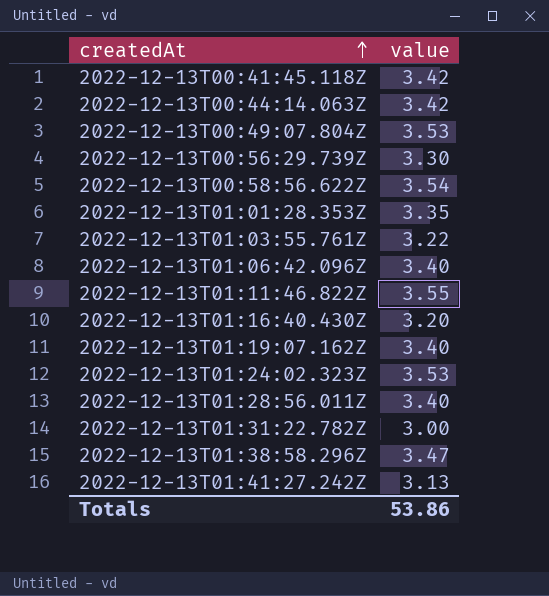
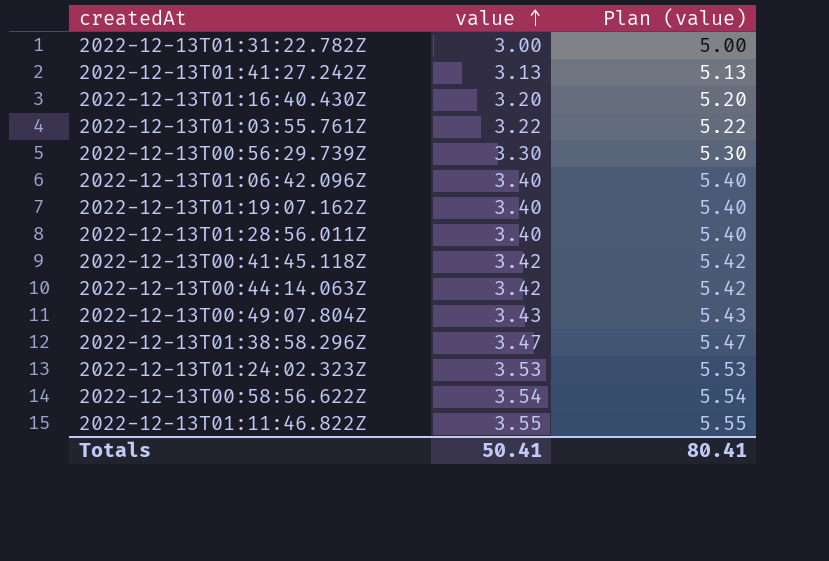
row order: createdAt ascending -> value ascending
column Plan (value) | formula: none -> [value] + 2
row 2022-12-13T01:01:28.353Z: 3.35 -> none
2022-12-13T00:49:07.804Z | value: 3.53 -> 3.43
Totals | value: 53.86 -> 50.41

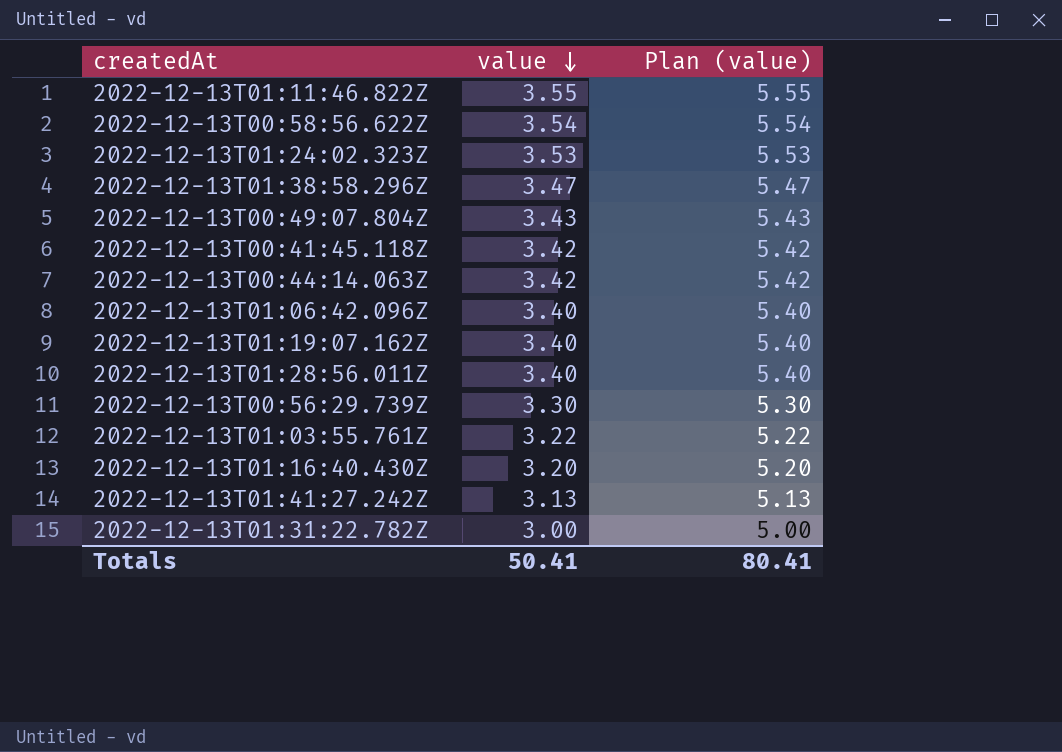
row order: value ascending -> value descending

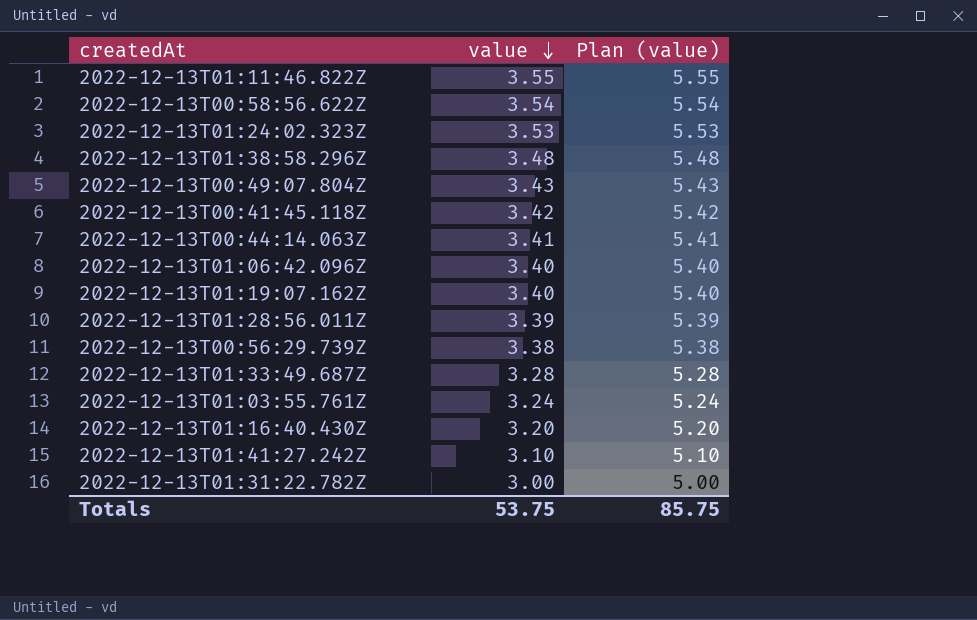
2022-12-13T01:38:58.296Z | value: 3.47 -> 3.48
2022-12-13T01:38:58.296Z | Plan (value): 5.47 -> 5.48
2022-12-13T00:44:14.063Z | value: 3.42 -> 3.41
2022-12-13T00:44:14.063Z | Plan (value): 5.42 -> 5.41
2022-12-13T01:28:56.011Z | value: 3.40 -> 3.39
2022-12-13T01:28:56.011Z | Plan (value): 5.40 -> 5.39
2022-12-13T00:56:29.739Z | value: 3.30 -> 3.38
2022-12-13T00:56:29.739Z | Plan (value): 5.30 -> 5.38
row 2022-12-13T01:33:49.687Z: none -> 3.28 | 5.28
2022-12-13T01:03:55.761Z | value: 3.22 -> 3.24
2022-12-13T01:03:55.761Z | Plan (value): 5.22 -> 5.24
2022-12-13T01:41:27.242Z | value: 3.13 -> 3.10
2022-12-13T01:41:27.242Z | Plan (value): 5.13 -> 5.10
Totals | value: 50.41 -> 53.75
Totals | Plan (value): 80.41 -> 85.75

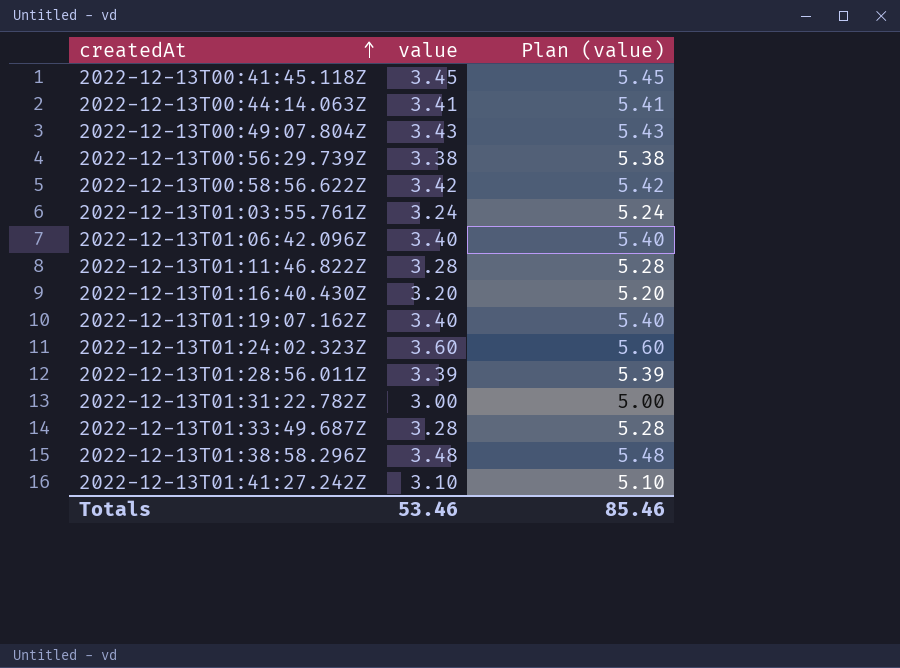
row order: value descending -> createdAt ascending
2022-12-13T00:41:45.118Z | value: 3.42 -> 3.45
2022-12-13T00:41:45.118Z | Plan (value): 5.42 -> 5.45
2022-12-13T00:58:56.622Z | value: 3.54 -> 3.42
2022-12-13T00:58:56.622Z | Plan (value): 5.54 -> 5.42
2022-12-13T01:11:46.822Z | value: 3.55 -> 3.28
2022-12-13T01:11:46.822Z | Plan (value): 5.55 -> 5.28
2022-12-13T01:24:02.323Z | value: 3.53 -> 3.60
2022-12-13T01:24:02.323Z | Plan (value): 5.53 -> 5.60
Totals | value: 53.75 -> 53.46
Totals | Plan (value): 85.75 -> 85.46

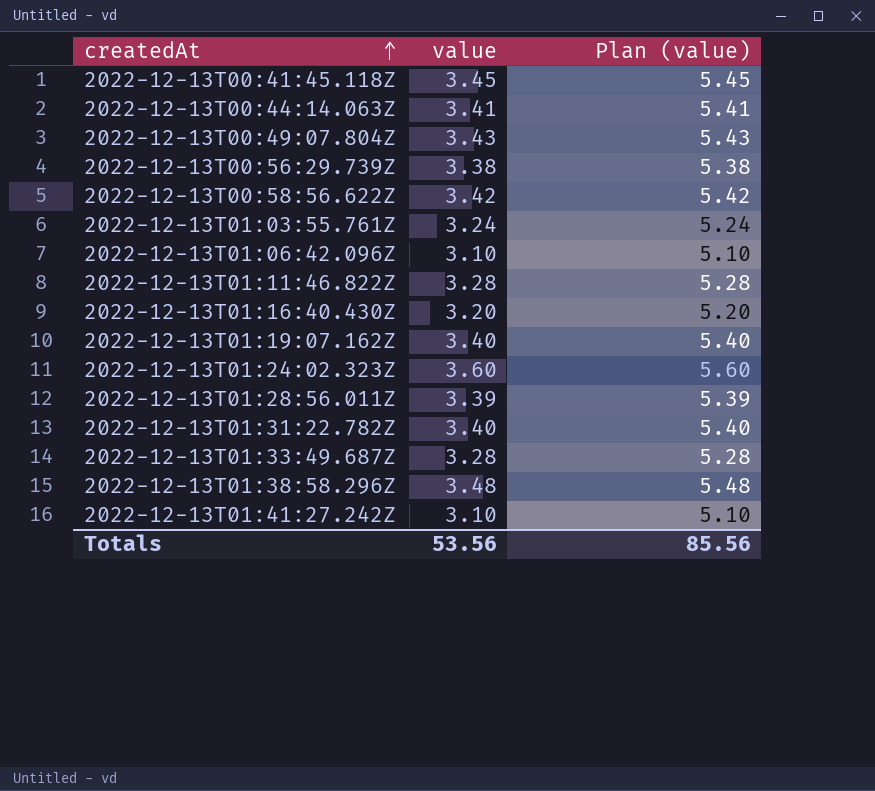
2022-12-13T01:06:42.096Z | value: 3.40 -> 3.10
2022-12-13T01:06:42.096Z | Plan (value): 5.40 -> 5.10
2022-12-13T01:31:22.782Z | value: 3.00 -> 3.40
2022-12-13T01:31:22.782Z | Plan (value): 5.00 -> 5.40
Totals | value: 53.46 -> 53.56
Totals | Plan (value): 85.46 -> 85.56

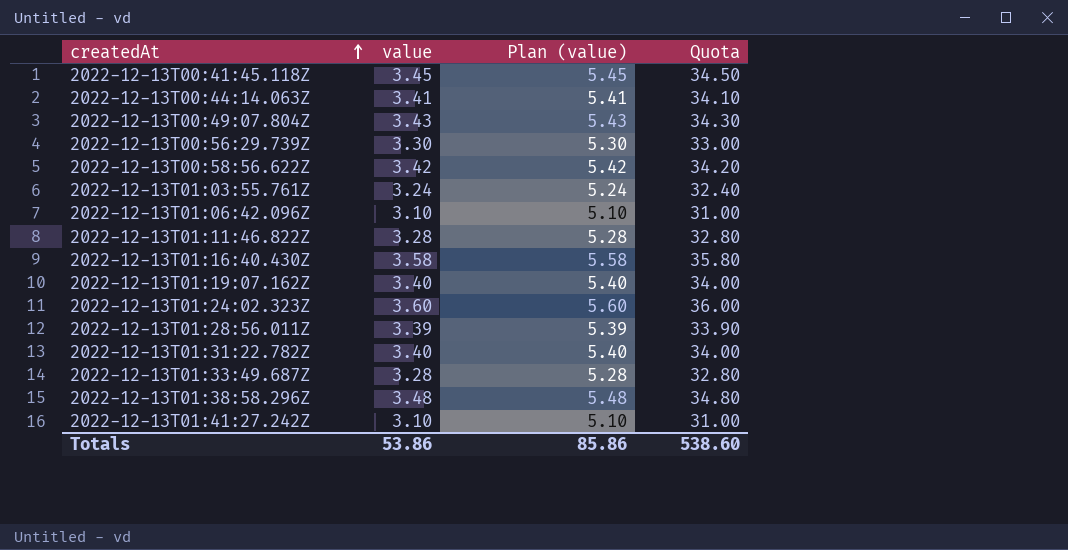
column Quota | formula: none -> [value] * 10
2022-12-13T00:56:29.739Z | value: 3.38 -> 3.30
2022-12-13T00:56:29.739Z | Plan (value): 5.38 -> 5.30
2022-12-13T01:16:40.430Z | value: 3.20 -> 3.58
2022-12-13T01:16:40.430Z | Plan (value): 5.20 -> 5.58
Totals | value: 53.56 -> 53.86
Totals | Plan (value): 85.56 -> 85.86

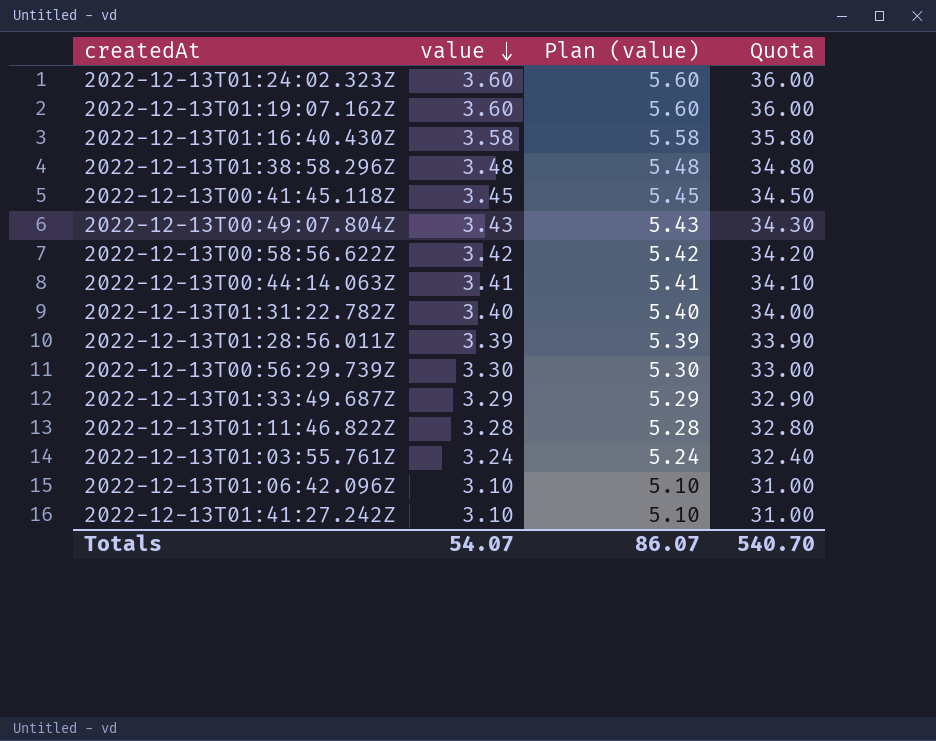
row order: createdAt ascending -> value descending
2022-12-13T01:19:07.162Z | value: 3.40 -> 3.60
2022-12-13T01:19:07.162Z | Plan (value): 5.40 -> 5.60
2022-12-13T01:19:07.162Z | Quota: 34.00 -> 36.00
2022-12-13T01:33:49.687Z | value: 3.28 -> 3.29
2022-12-13T01:33:49.687Z | Plan (value): 5.28 -> 5.29
2022-12-13T01:33:49.687Z | Quota: 32.80 -> 32.90
Totals | value: 53.86 -> 54.07
Totals | Plan (value): 85.86 -> 86.07
Totals | Quota: 538.60 -> 540.70

